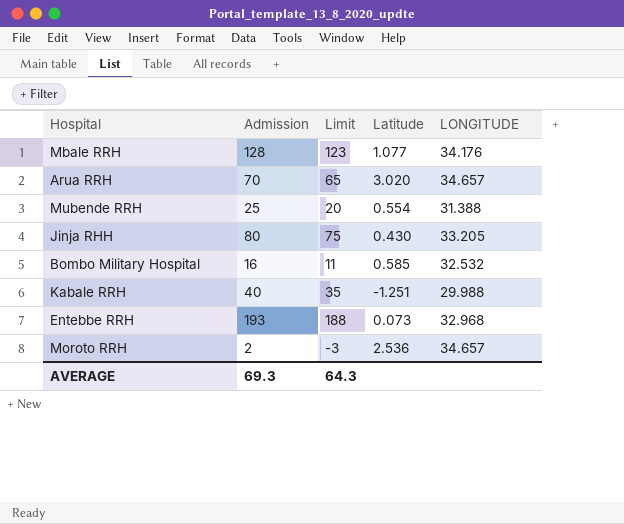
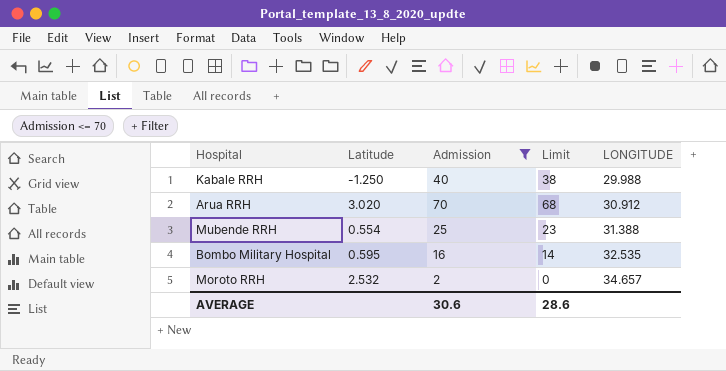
filter: none -> Admission <= 70
row order: none -> LONGITUDE ascending
column Latitude | position: 4 -> 2
column Limit | formula: [Admission] - 5 -> [Admission] - 2
Kabale RRH | Latitude: -1.251 -> -1.250
Arua RRH | LONGITUDE: 34.657 -> 30.912
Bombo Military Hospital | Latitude: 0.585 -> 0.595
Bombo Military Hospital | LONGITUDE: 32.532 -> 32.535
Moroto RRH | Latitude: 2.536 -> 2.532
AVERAGE | Admission: 69.3 -> 30.6
AVERAGE | Limit: 64.3 -> 28.6

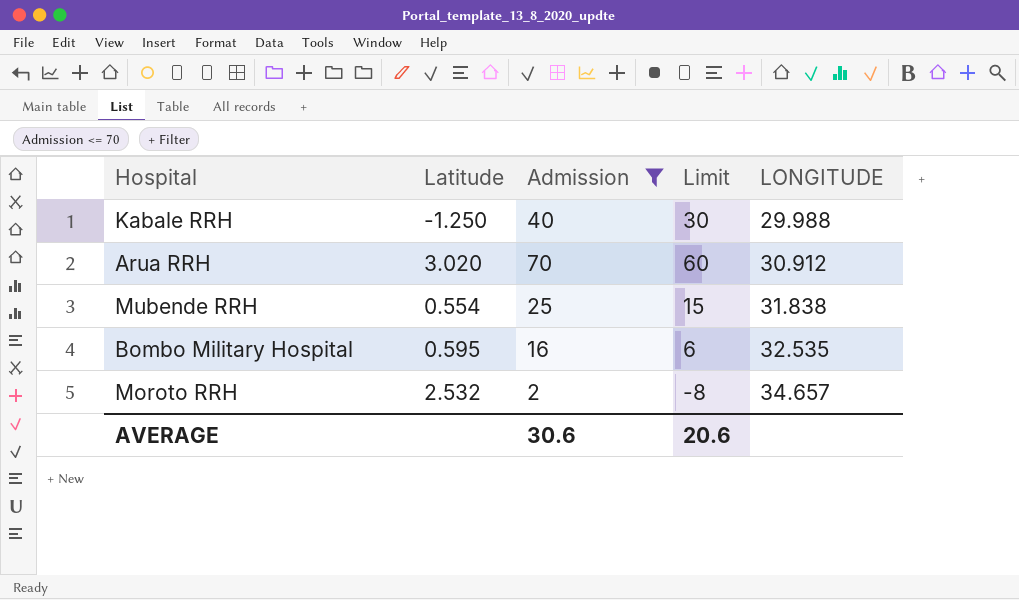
column Limit | formula: [Admission] - 2 -> [Admission] - 10
Mubende RRH | LONGITUDE: 31.388 -> 31.838
AVERAGE | Limit: 28.6 -> 20.6

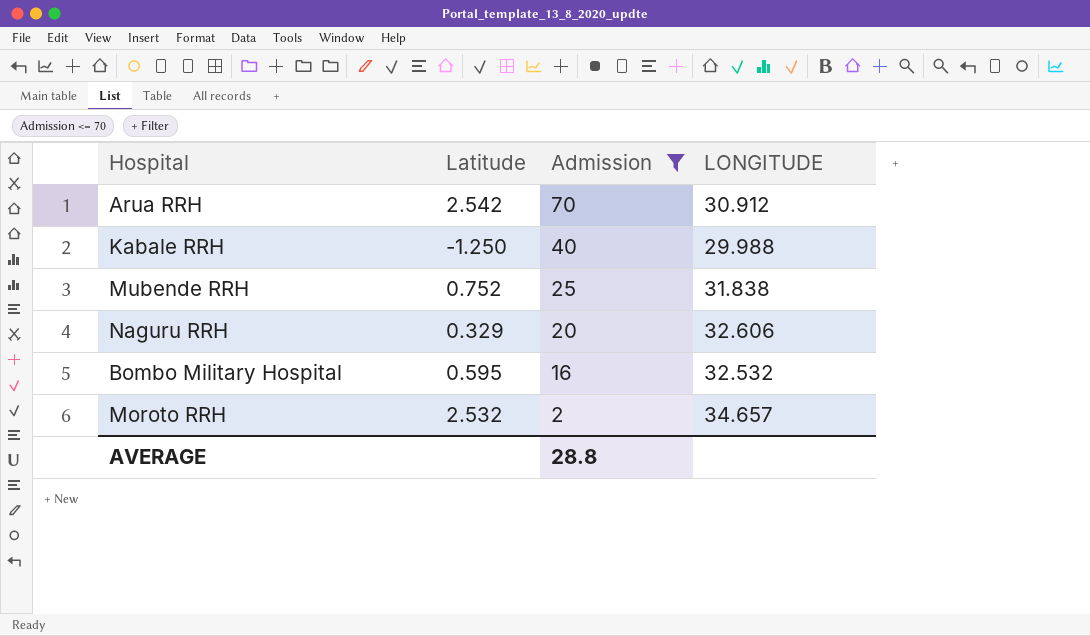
row order: LONGITUDE ascending -> Admission descending
column Limit | formula: [Admission] - 10 -> none
Arua RRH | Latitude: 3.020 -> 2.542
Mubende RRH | Latitude: 0.554 -> 0.752
row Naguru RRH: none -> 0.329 | 20 | 32.606
Bombo Military Hospital | LONGITUDE: 32.535 -> 32.532
AVERAGE | Admission: 30.6 -> 28.8

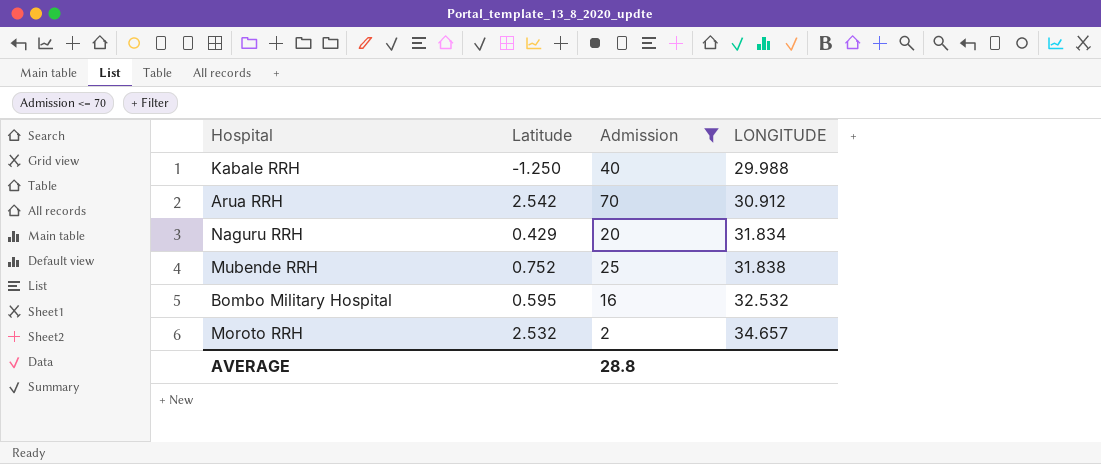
row order: Admission descending -> LONGITUDE ascending
Naguru RRH | Latitude: 0.329 -> 0.429
Naguru RRH | LONGITUDE: 32.606 -> 31.834

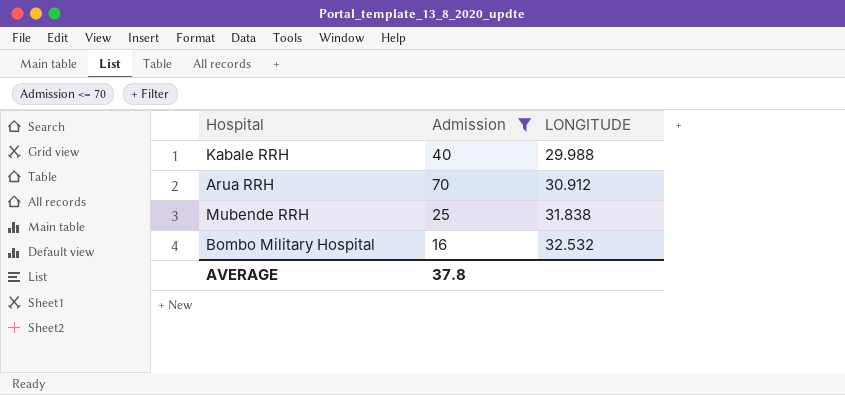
column Latitude | position: 2 -> none
row Naguru RRH: 0.429 | 20 | 31.834 -> none
row Moroto RRH: 2.532 | 2 | 34.657 -> none
AVERAGE | Admission: 28.8 -> 37.8

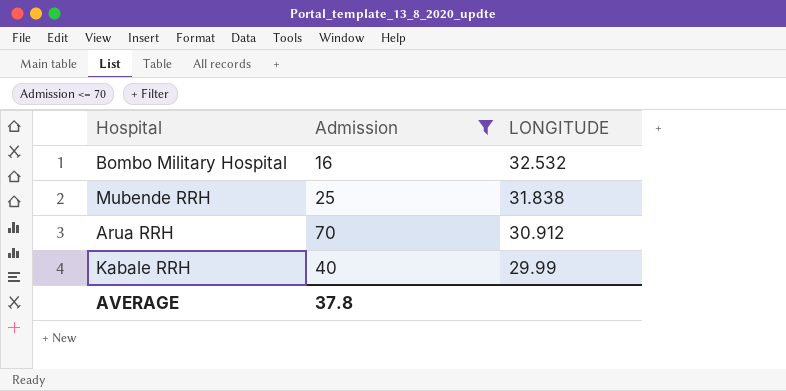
row order: LONGITUDE ascending -> LONGITUDE descending
Kabale RRH | LONGITUDE: 29.988 -> 29.99

